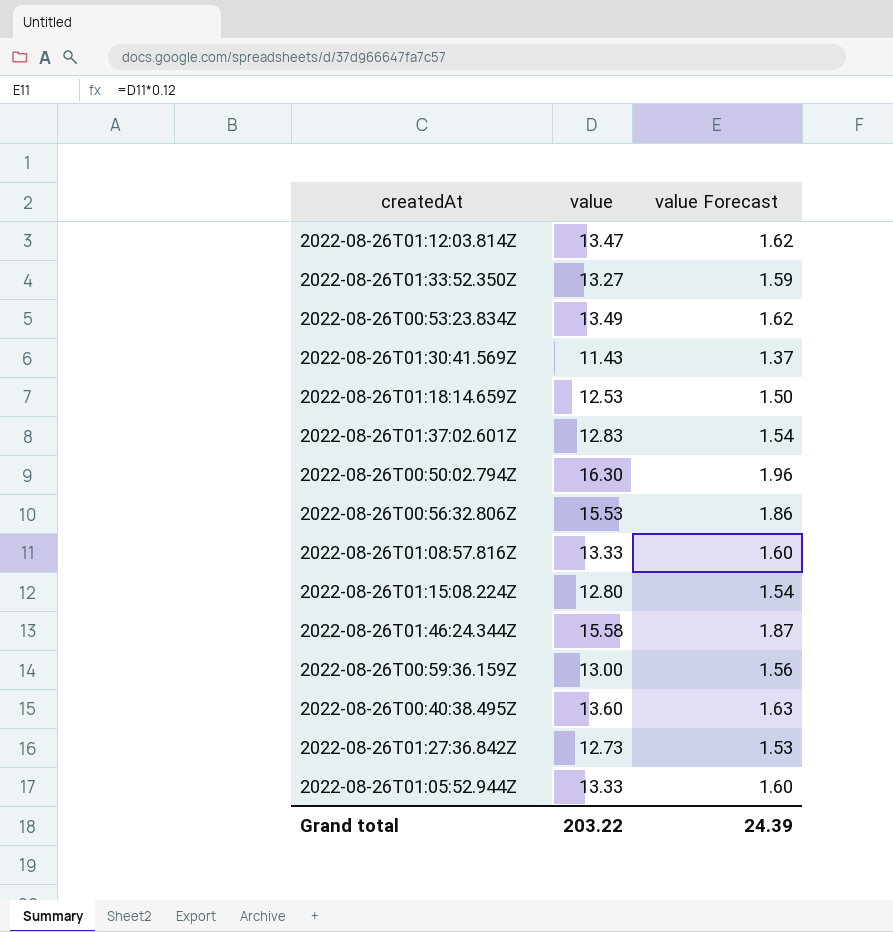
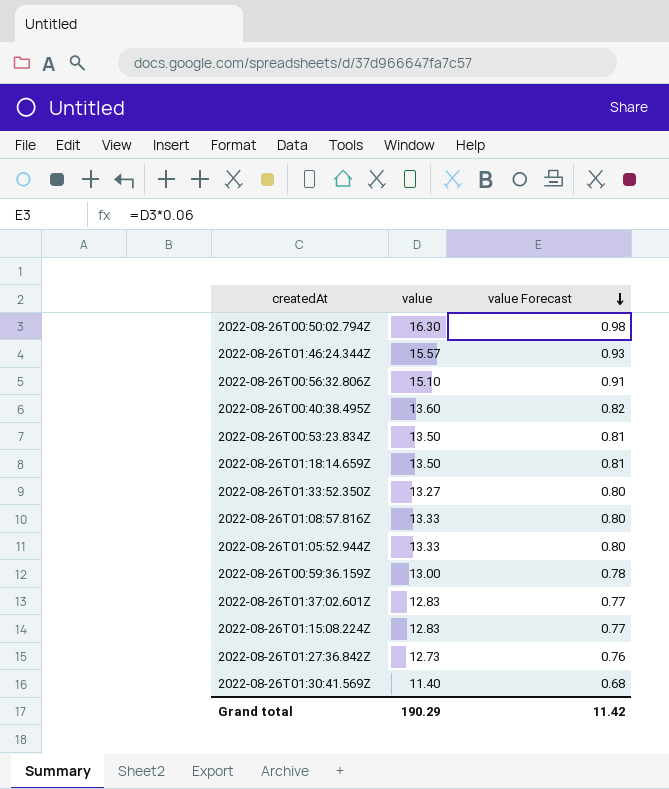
row order: none -> value Forecast descending
column value Forecast | formula: [value] * 0.12 -> [value] * 0.06
row 2022-08-26T01:12:03.814Z: 13.47 | 1.62 -> none
2022-08-26T01:46:24.344Z | value: 15.58 -> 15.57
2022-08-26T00:56:32.806Z | value: 15.53 -> 15.10
2022-08-26T00:53:23.834Z | value: 13.49 -> 13.50
2022-08-26T01:18:14.659Z | value: 12.53 -> 13.50
2022-08-26T01:15:08.224Z | value: 12.80 -> 12.83
2022-08-26T01:30:41.569Z | value: 11.43 -> 11.40
Grand total | value: 203.22 -> 190.29
Grand total | value Forecast: 24.39 -> 11.42

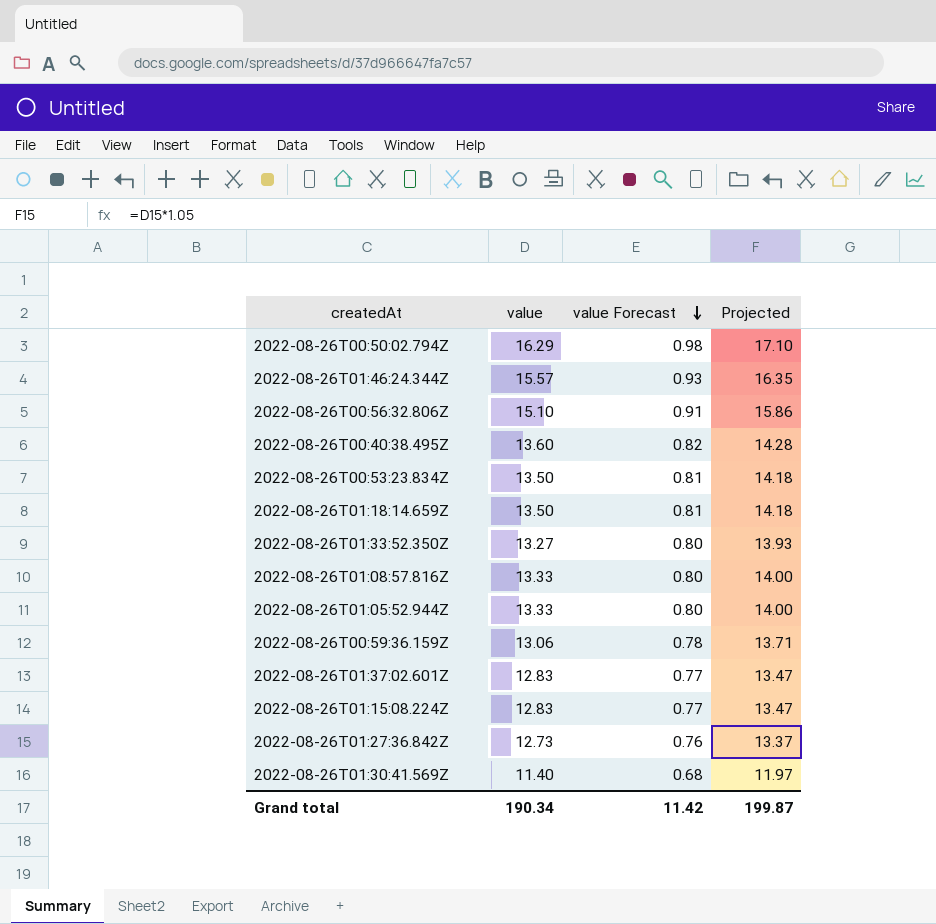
column Projected | formula: none -> [value] * 1.05
2022-08-26T00:50:02.794Z | value: 16.30 -> 16.29
2022-08-26T00:59:36.159Z | value: 13.00 -> 13.06
Grand total | value: 190.29 -> 190.34

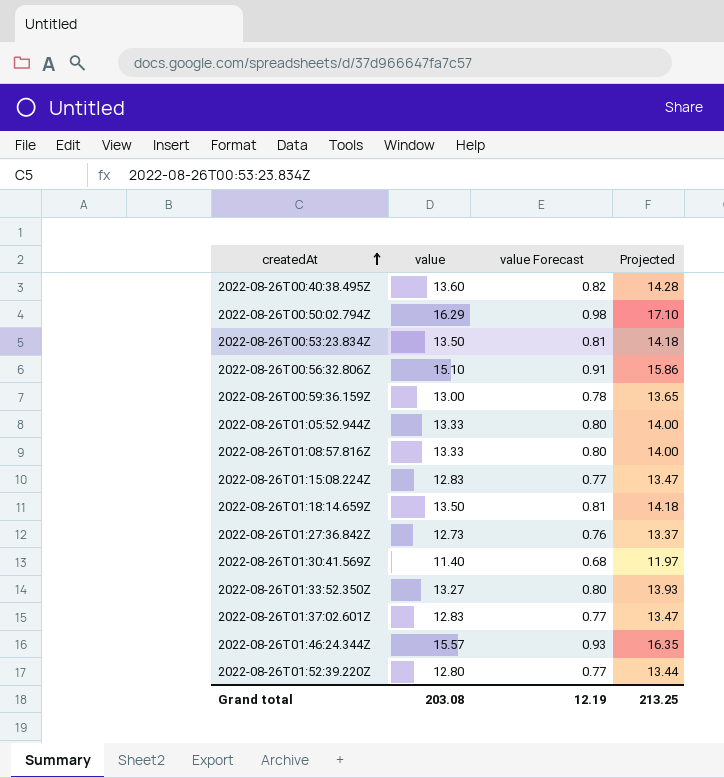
row order: value Forecast descending -> createdAt ascending
2022-08-26T00:59:36.159Z | value: 13.06 -> 13.00
2022-08-26T00:59:36.159Z | Projected: 13.71 -> 13.65
row 2022-08-26T01:52:39.220Z: none -> 12.80 | 0.77 | 13.44
Grand total | value: 190.34 -> 203.08
Grand total | value Forecast: 11.42 -> 12.19
Grand total | Projected: 199.87 -> 213.25

